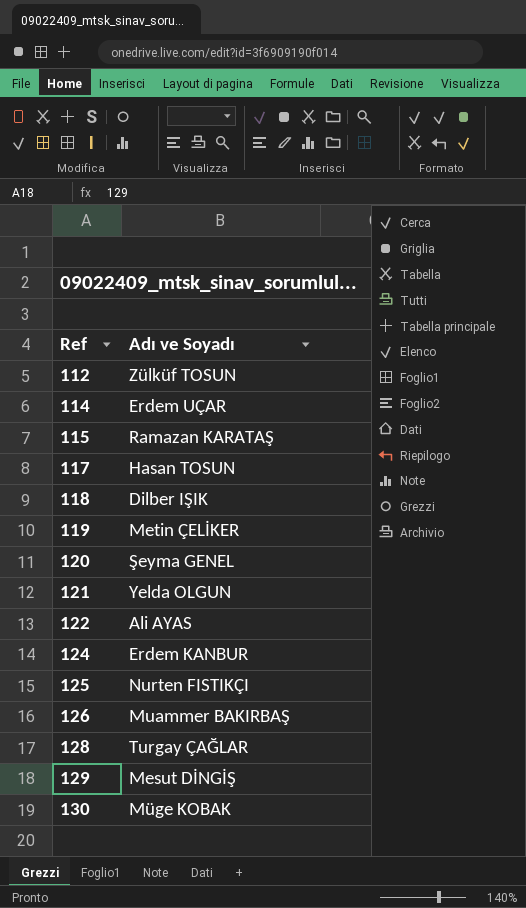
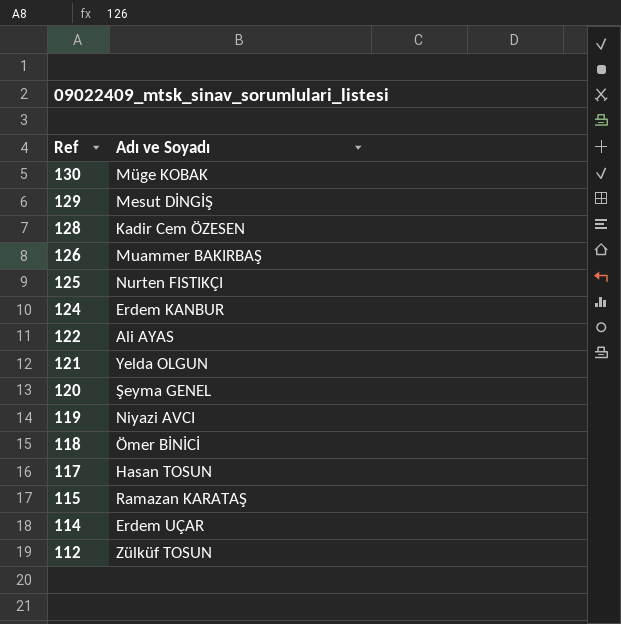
row order: Ref ascending -> Ref descending
128 | Adı ve Soyadı: Turgay ÇAĞLAR -> Kadir Cem ÖZESEN
119 | Adı ve Soyadı: Metin ÇELİKER -> Niyazi AVCI
118 | Adı ve Soyadı: Dilber IŞIK -> Ömer BİNİCİ

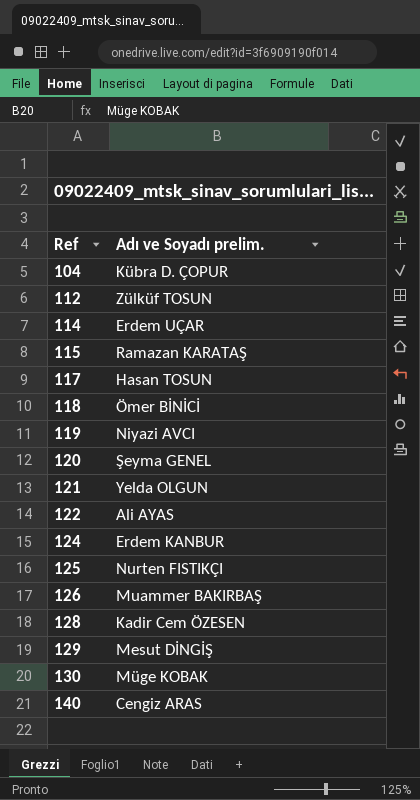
row order: Ref descending -> Ref ascending
column name: Adı ve Soyadı -> Adı ve Soyadı prelim.
row 104: none -> Kübra D. ÇOPUR
row 140: none -> Cengiz ARAS

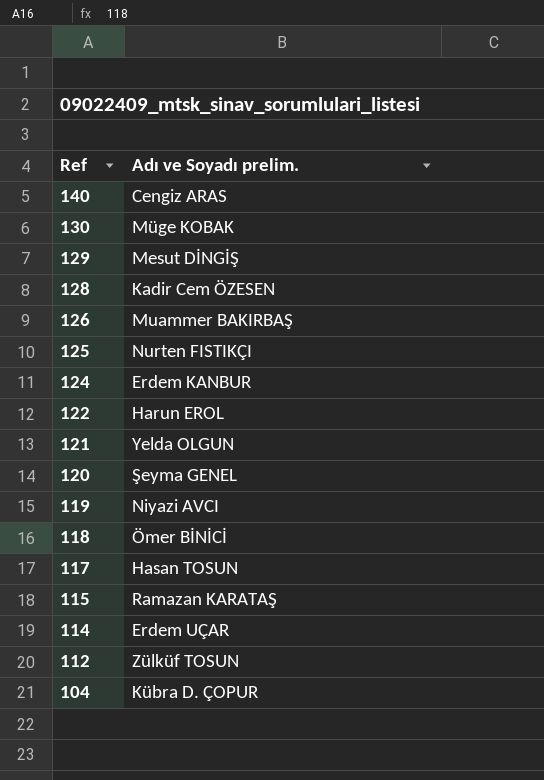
row order: Ref ascending -> Ref descending
122 | Adı ve Soyadı prelim.: Ali AYAS -> Harun EROL

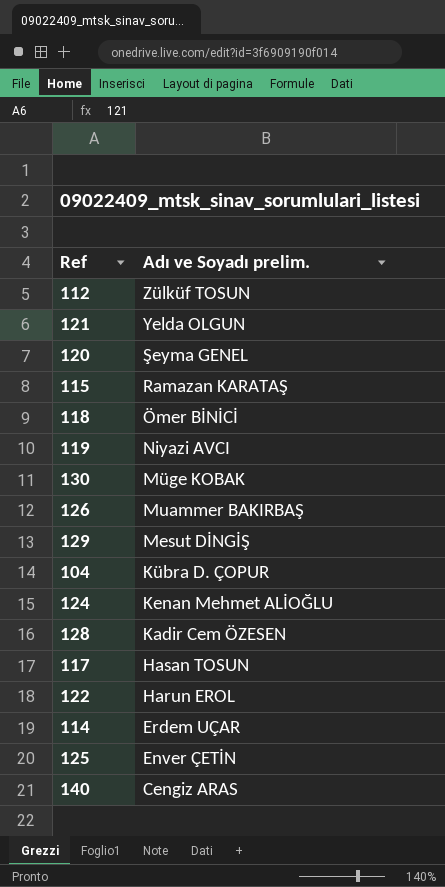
row order: Ref descending -> Adı ve Soyadı prelim. descending
124 | Adı ve Soyadı prelim.: Erdem KANBUR -> Kenan Mehmet ALİOĞLU
125 | Adı ve Soyadı prelim.: Nurten FISTIKÇI -> Enver ÇETİN

